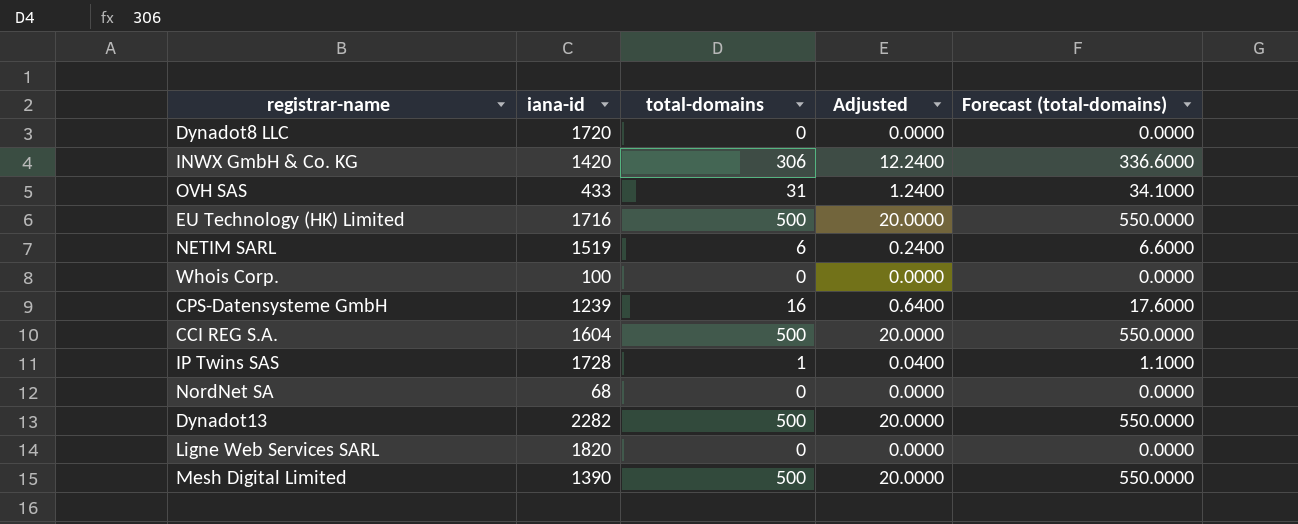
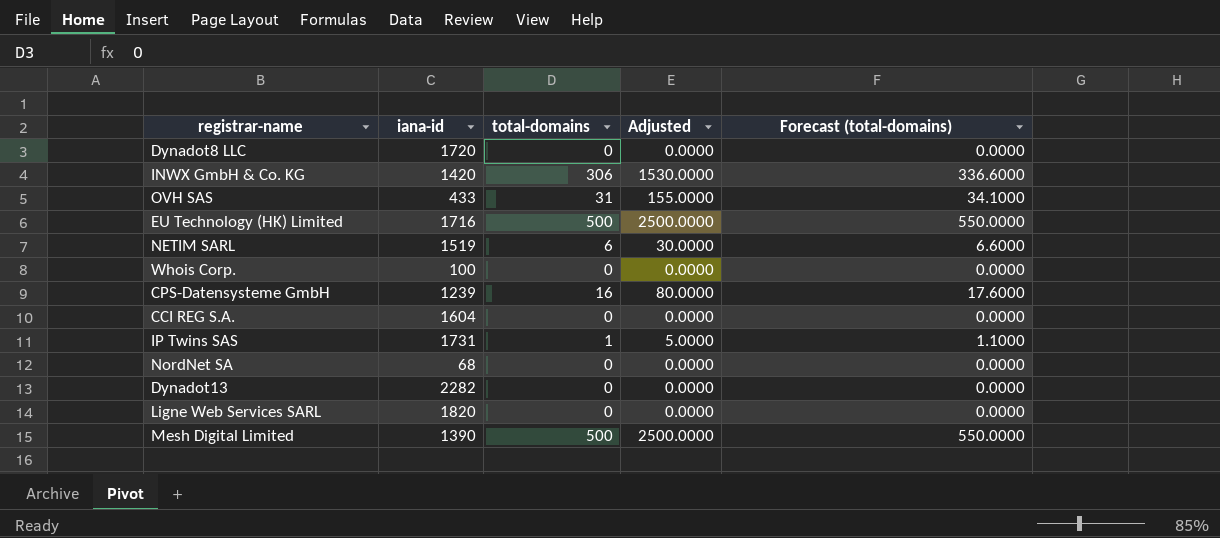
column Adjusted | formula: [total-domains] * 0.04 -> [total-domains] * 5
CCI REG S.A. | total-domains: 500 -> 0
CCI REG S.A. | Forecast (total-domains): 550.0000 -> 0.0000
IP Twins SAS | iana-id: 1728 -> 1731
Dynadot13 | total-domains: 500 -> 0
Dynadot13 | Forecast (total-domains): 550.0000 -> 0.0000

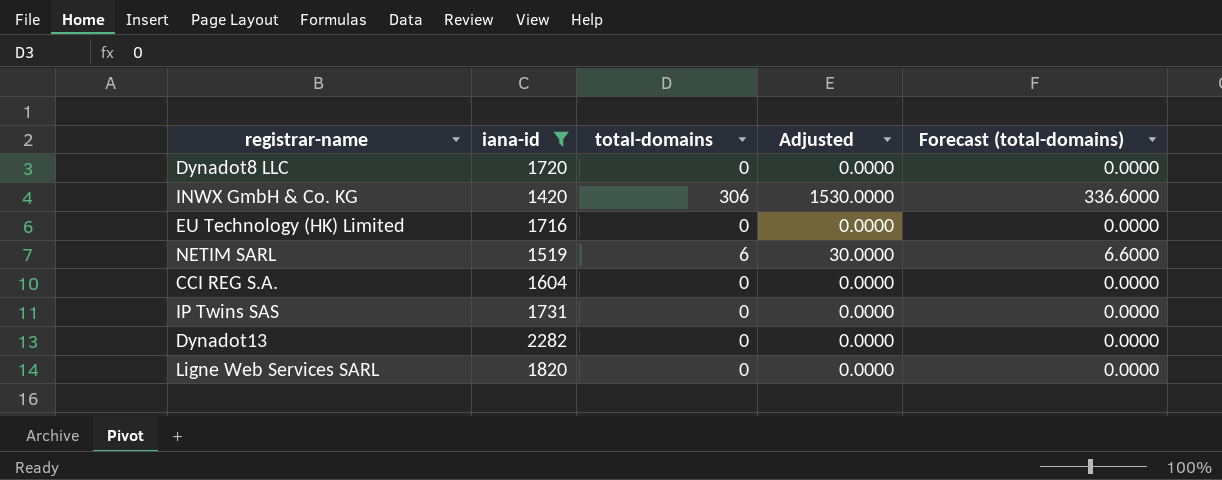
filter: none -> iana-id >= 1420
EU Technology (HK) Limited | total-domains: 500 -> 0
EU Technology (HK) Limited | Adjusted: 2500.0000 -> 0.0000
EU Technology (HK) Limited | Forecast (total-domains): 550.0000 -> 0.0000
IP Twins SAS | total-domains: 1 -> 0
IP Twins SAS | Adjusted: 5.0000 -> 0.0000
IP Twins SAS | Forecast (total-domains): 1.1000 -> 0.0000

